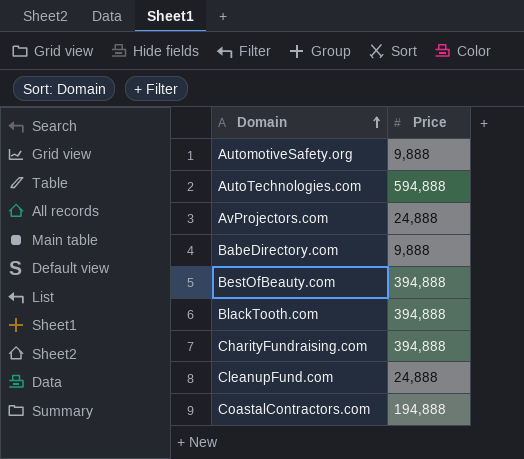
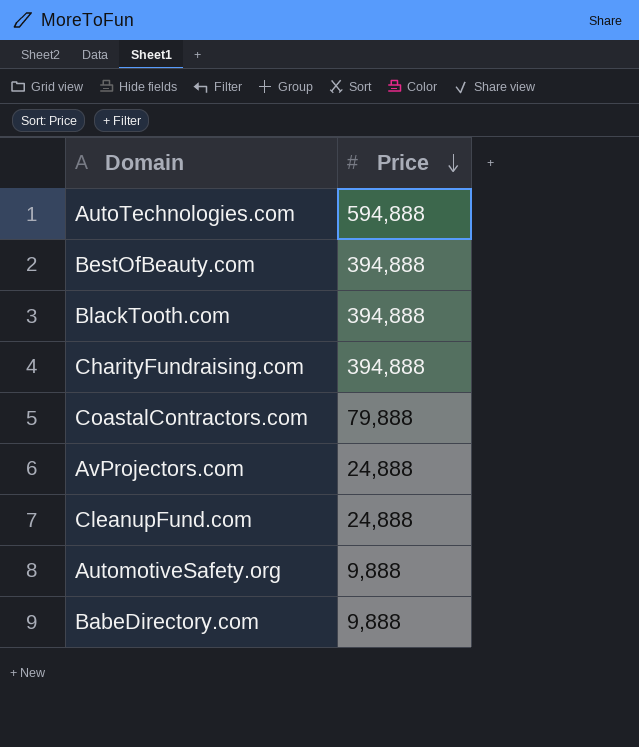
row order: Domain ascending -> Price descending
CoastalContractors.com | Price: 194,888 -> 79,888

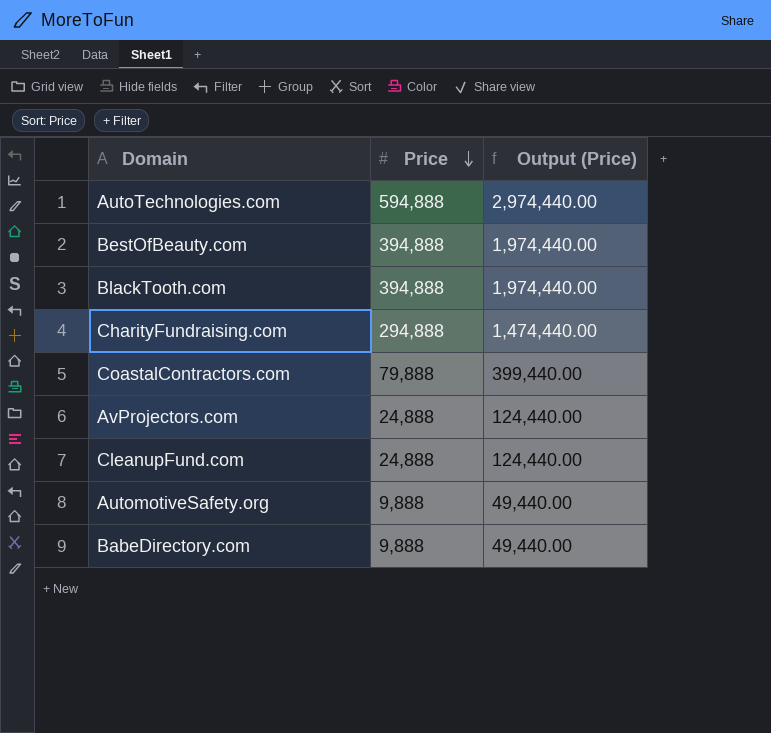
column Output (Price) | formula: none -> [Price] * 5
CharityFundraising.com | Price: 394,888 -> 294,888

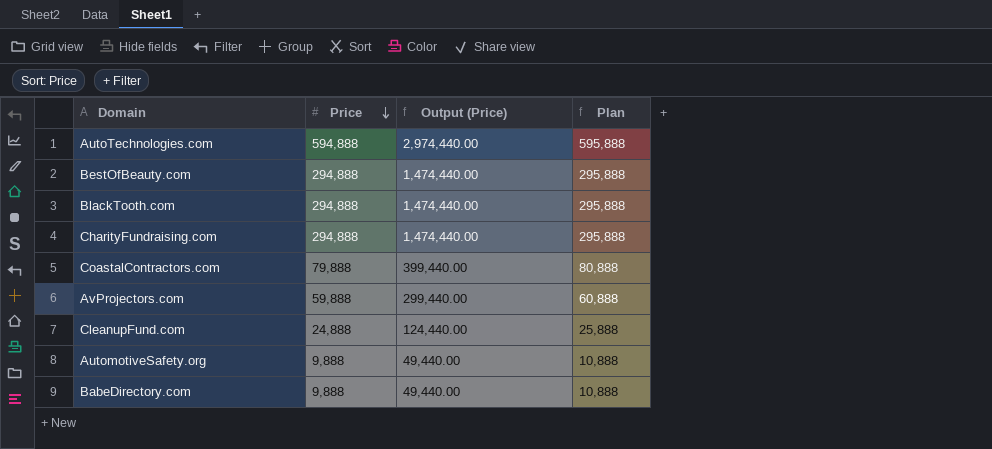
column Plan | formula: none -> [Price] + 1000
BestOfBeauty.com | Price: 394,888 -> 294,888
BestOfBeauty.com | Output (Price): 1,974,440.00 -> 1,474,440.00
BlackTooth.com | Price: 394,888 -> 294,888
BlackTooth.com | Output (Price): 1,974,440.00 -> 1,474,440.00
AvProjectors.com | Price: 24,888 -> 59,888
AvProjectors.com | Output (Price): 124,440.00 -> 299,440.00

